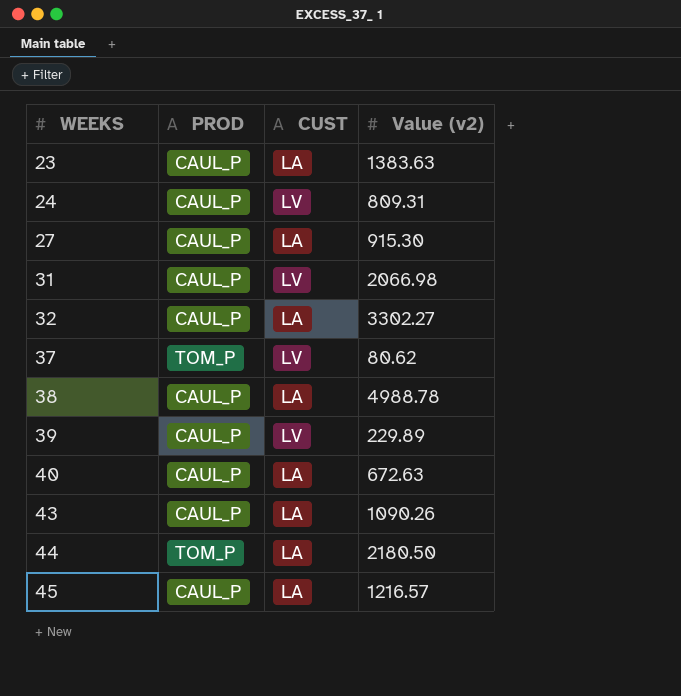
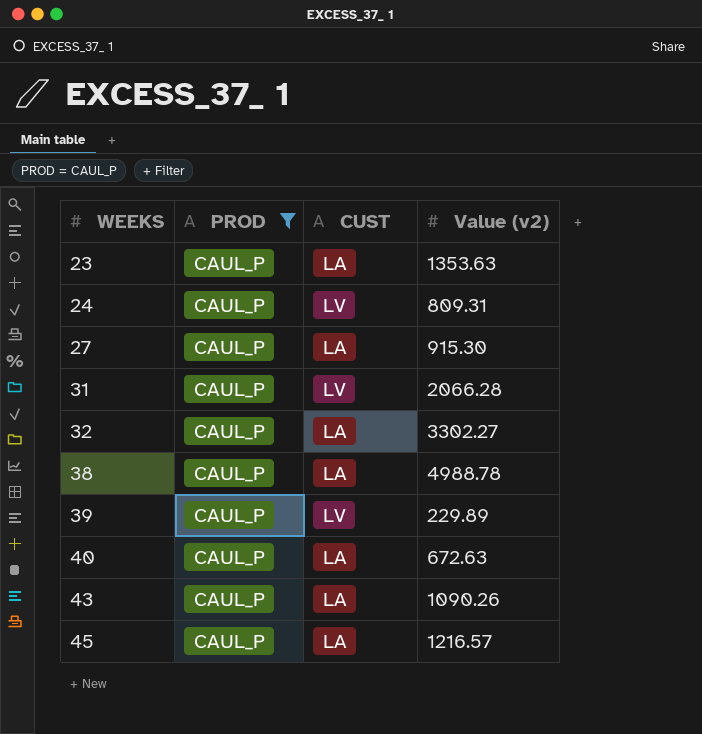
filter: none -> PROD = CAUL_P
23 | Value (v2): 1383.63 -> 1353.63
31 | Value (v2): 2066.98 -> 2066.28

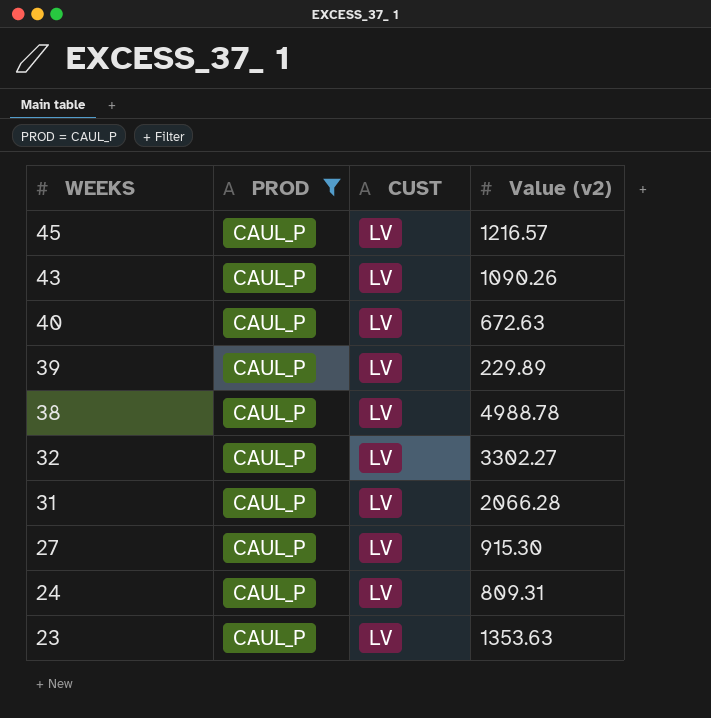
row order: WEEKS ascending -> WEEKS descending
45 | CUST: LA -> LV
43 | CUST: LA -> LV
40 | CUST: LA -> LV
38 | CUST: LA -> LV
32 | CUST: LA -> LV
27 | CUST: LA -> LV
23 | CUST: LA -> LV

